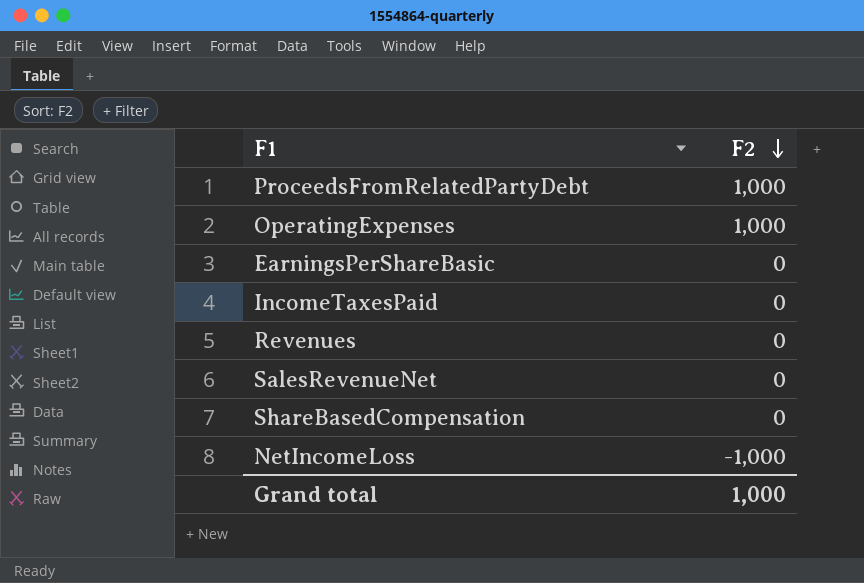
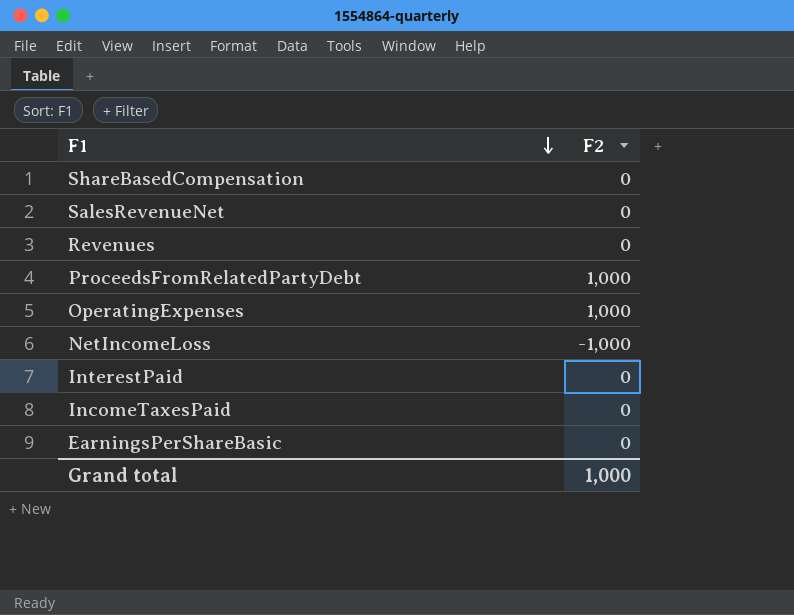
row order: F2 descending -> F1 descending
row InterestPaid: none -> 0

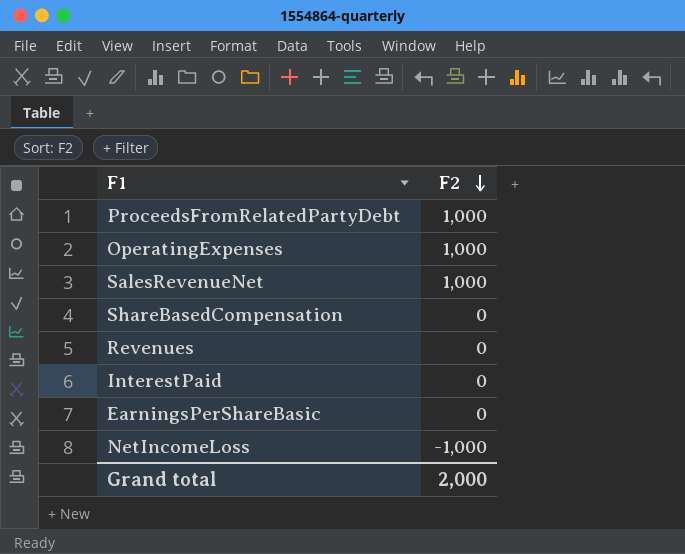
row order: F1 descending -> F2 descending
row IncomeTaxesPaid: 0 -> none
SalesRevenueNet | F2: 0 -> 1,000
Grand total | F2: 1,000 -> 2,000

